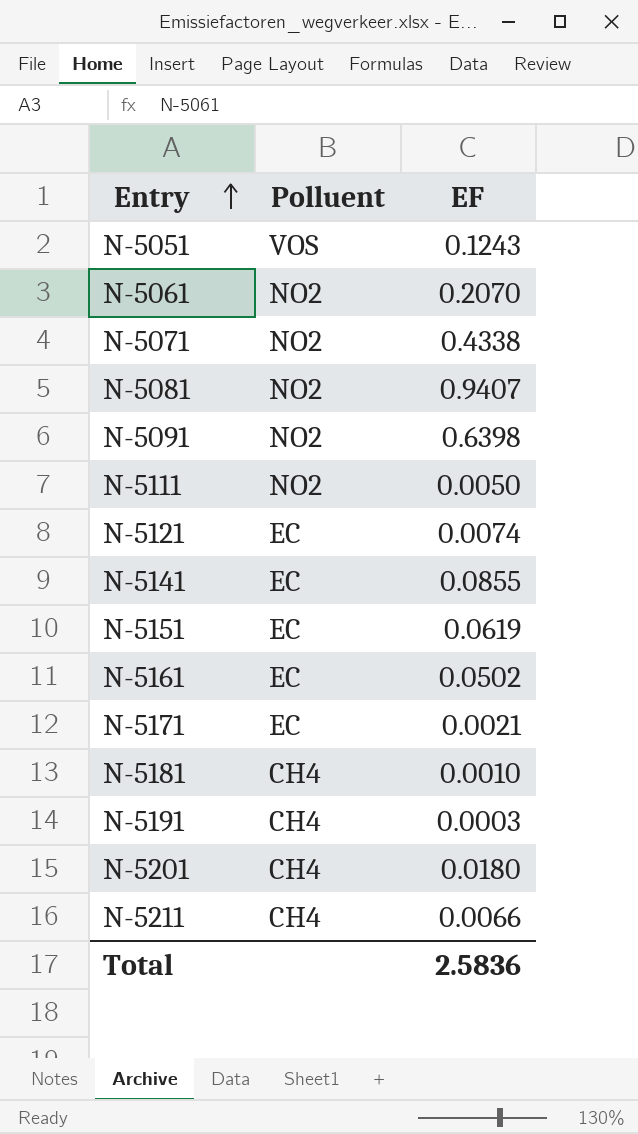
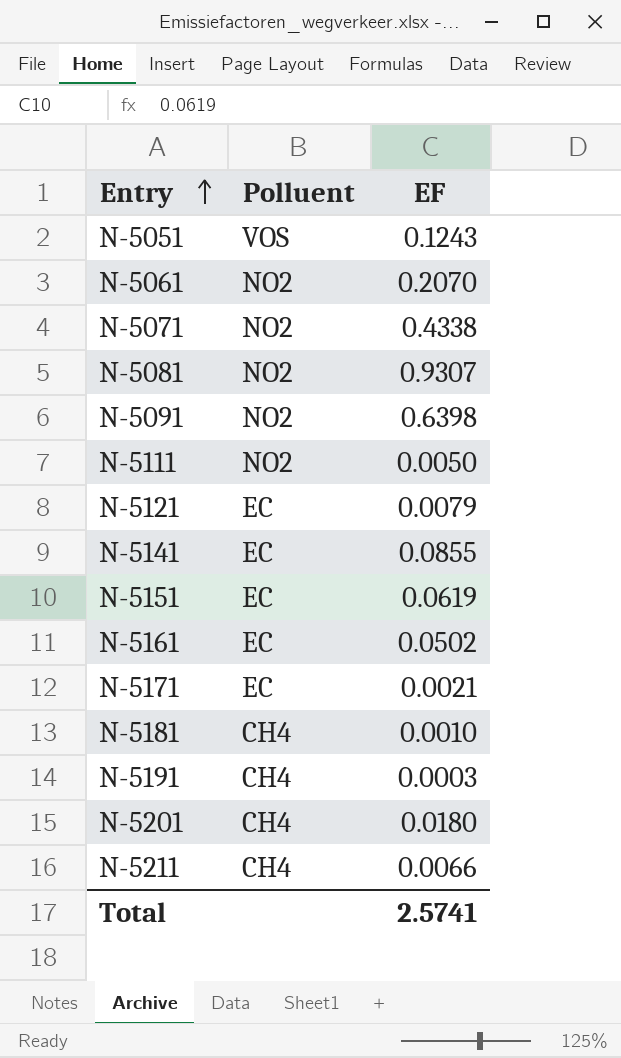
N-5081 | EF: 0.9407 -> 0.9307
N-5121 | EF: 0.0074 -> 0.0079
Total | EF: 2.5836 -> 2.5741

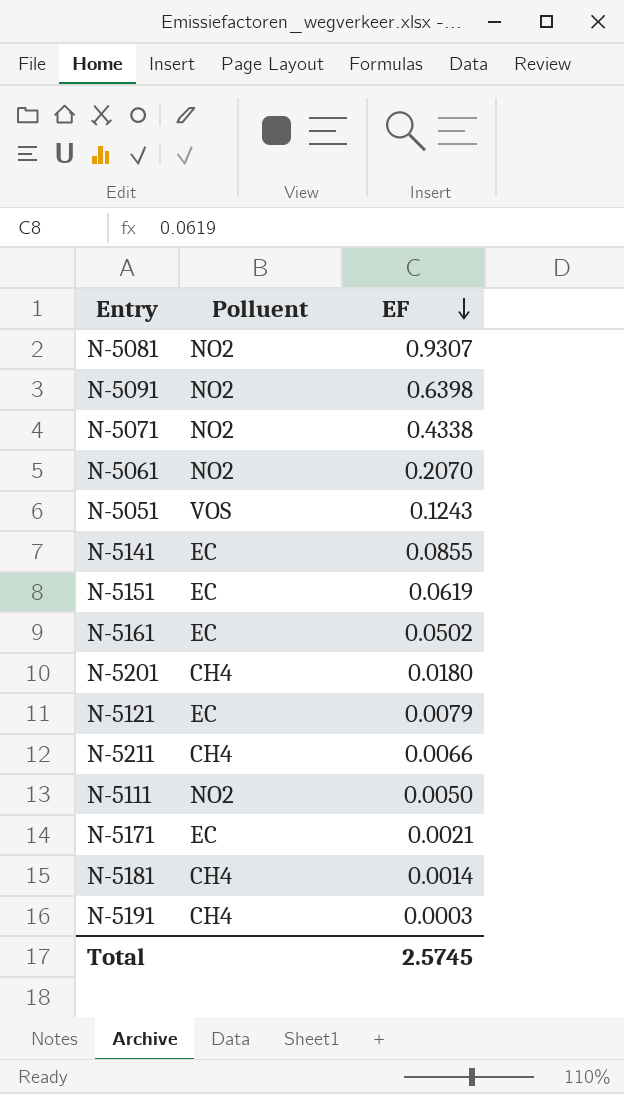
row order: Entry ascending -> EF descending
N-5181 | EF: 0.0010 -> 0.0014
Total | EF: 2.5741 -> 2.5745

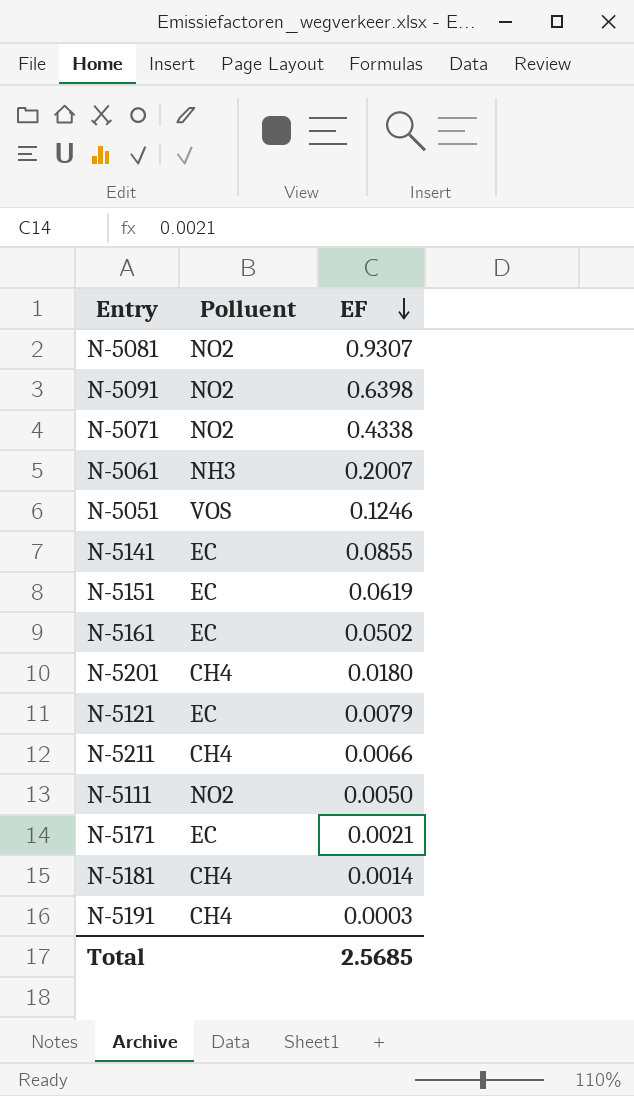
N-5061 | Polluent: NO2 -> NH3
N-5061 | EF: 0.2070 -> 0.2007
N-5051 | EF: 0.1243 -> 0.1246
Total | EF: 2.5745 -> 2.5685

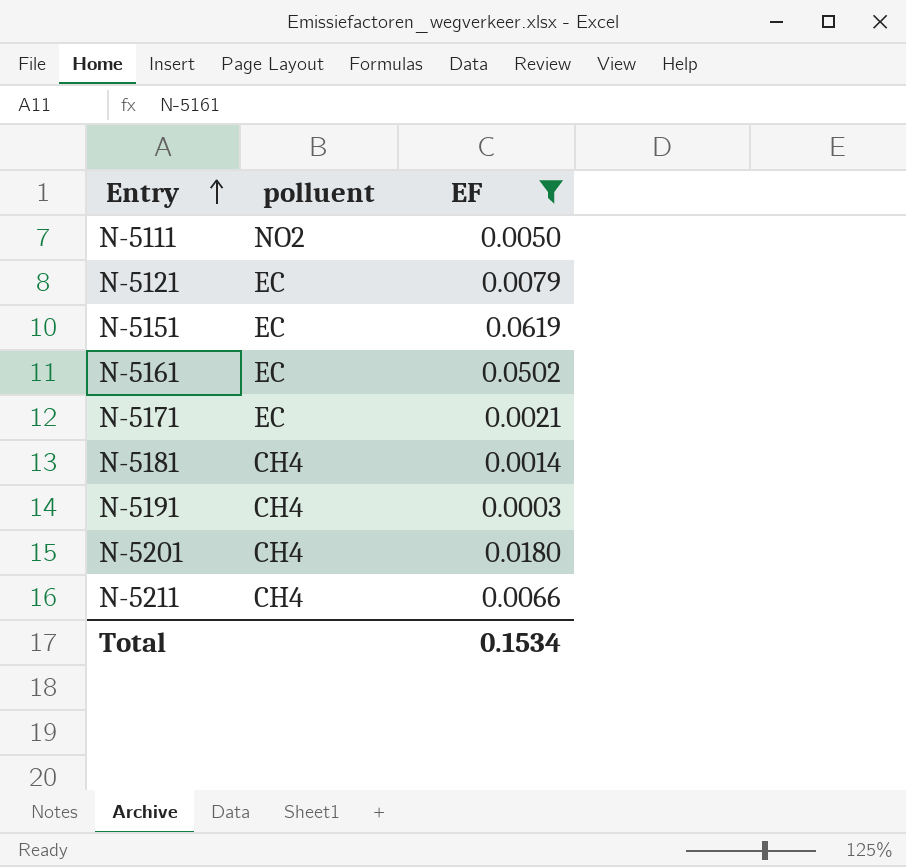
filter: none -> EF <= 0.0619
row order: EF descending -> Entry ascending
column name: Polluent -> polluent
Total | EF: 2.5685 -> 0.1534

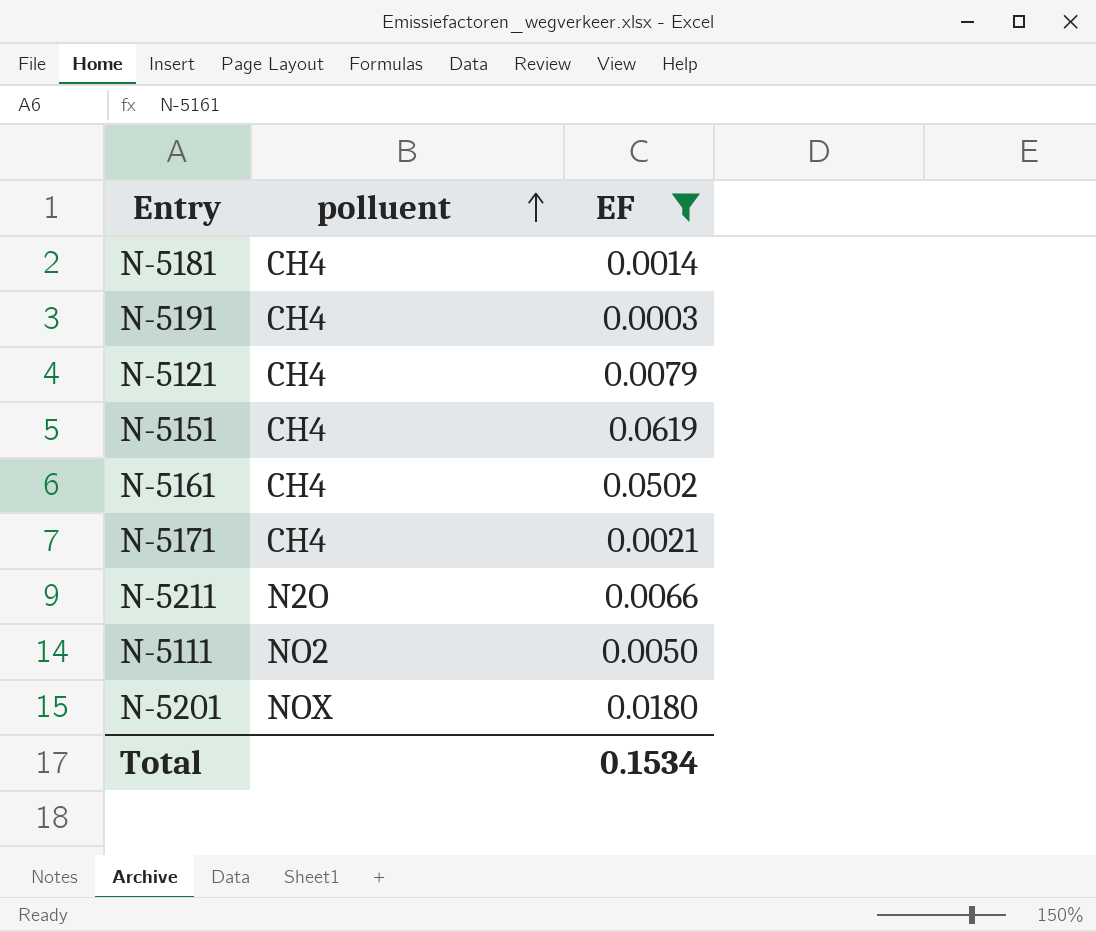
row order: Entry ascending -> polluent ascending
N-5121 | polluent: EC -> CH4
N-5151 | polluent: EC -> CH4
N-5161 | polluent: EC -> CH4
N-5171 | polluent: EC -> CH4
N-5211 | polluent: CH4 -> N2O
N-5201 | polluent: CH4 -> NOX

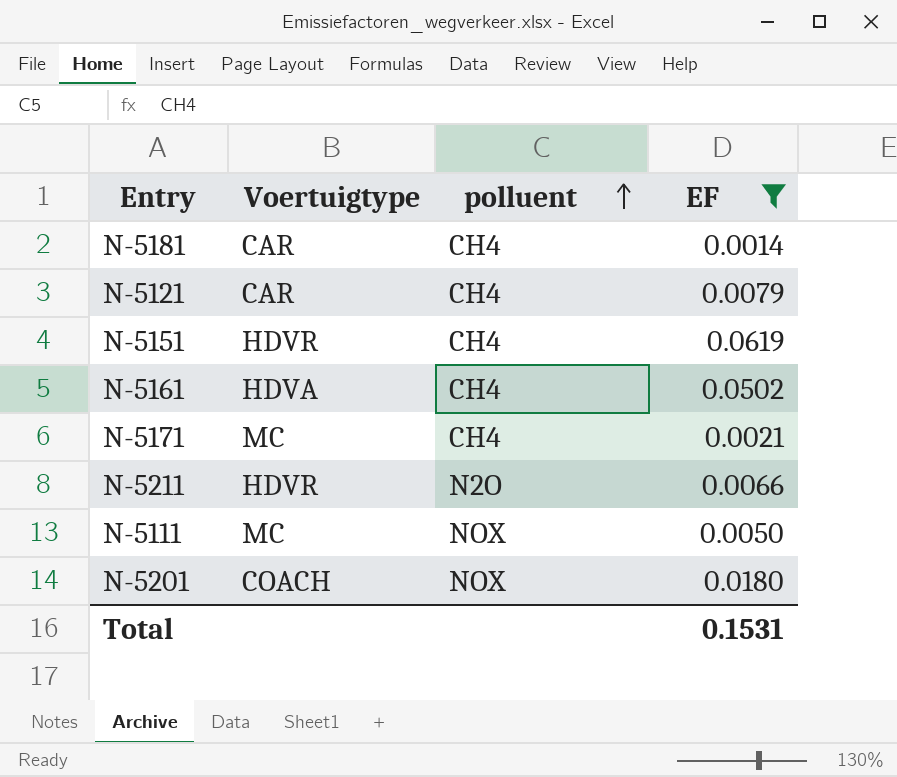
column Voertuigtype | position: none -> 2
row N-5191: CH4 | 0.0003 -> none
N-5111 | polluent: NO2 -> NOX
Total | EF: 0.1534 -> 0.1531

